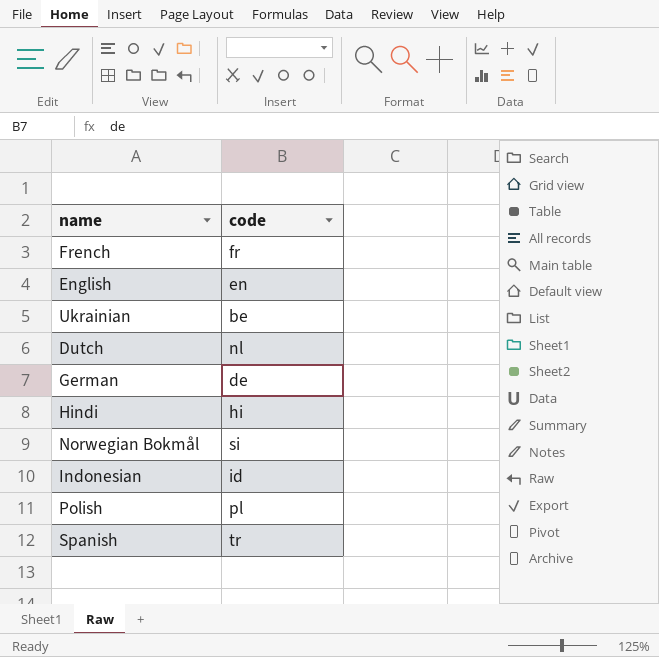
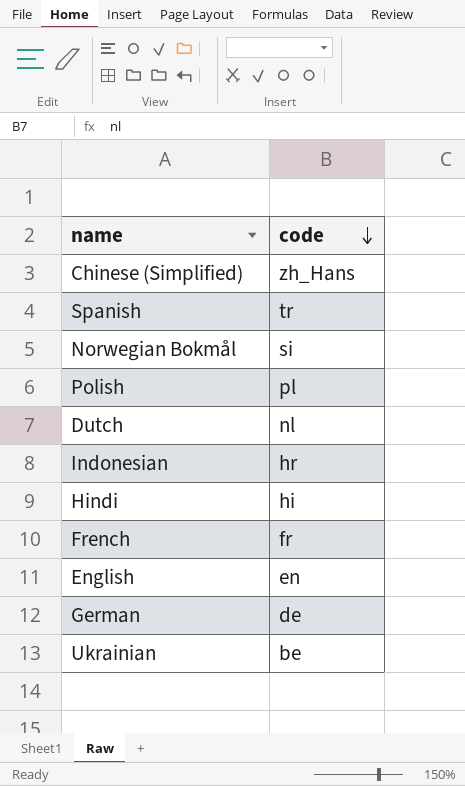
row order: none -> code descending
row Chinese (Simplified): none -> zh_Hans
Indonesian | code: id -> hr

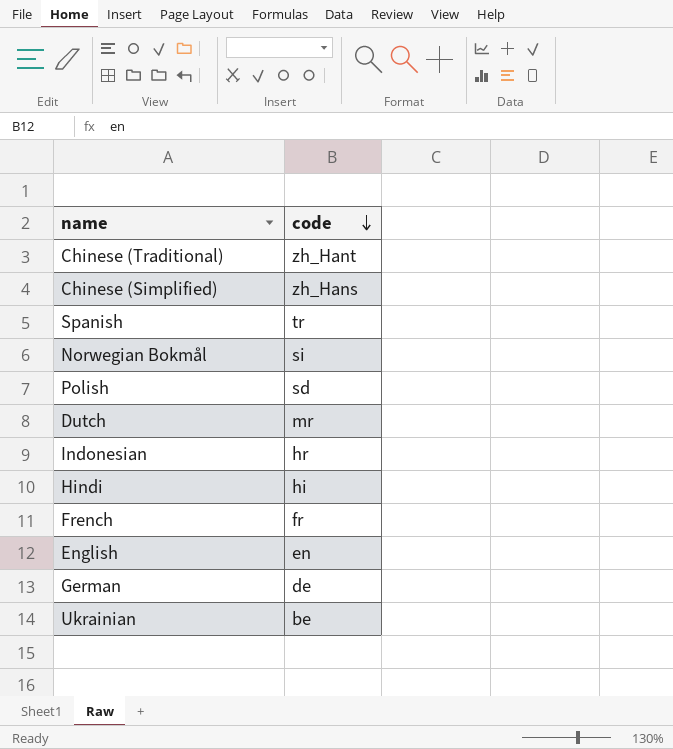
row Chinese (Traditional): none -> zh_Hant
Polish | code: pl -> sd
Dutch | code: nl -> mr

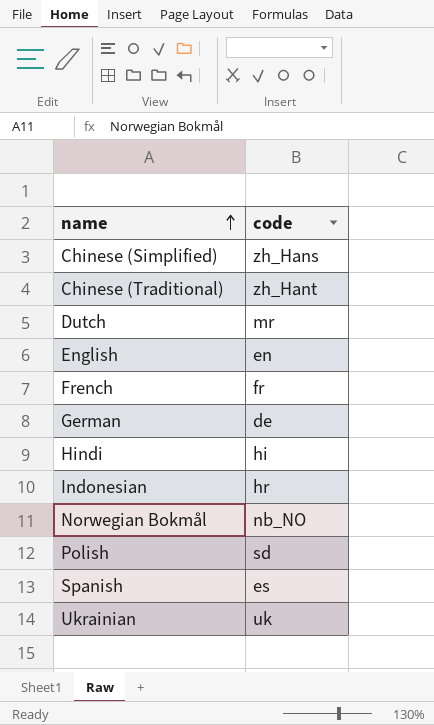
row order: code descending -> name ascending
Norwegian Bokmål | code: si -> nb_NO
Spanish | code: tr -> es
Ukrainian | code: be -> uk

